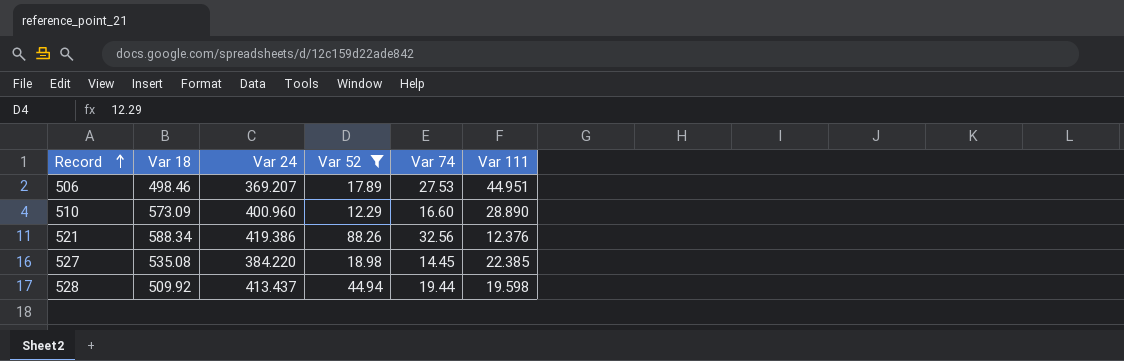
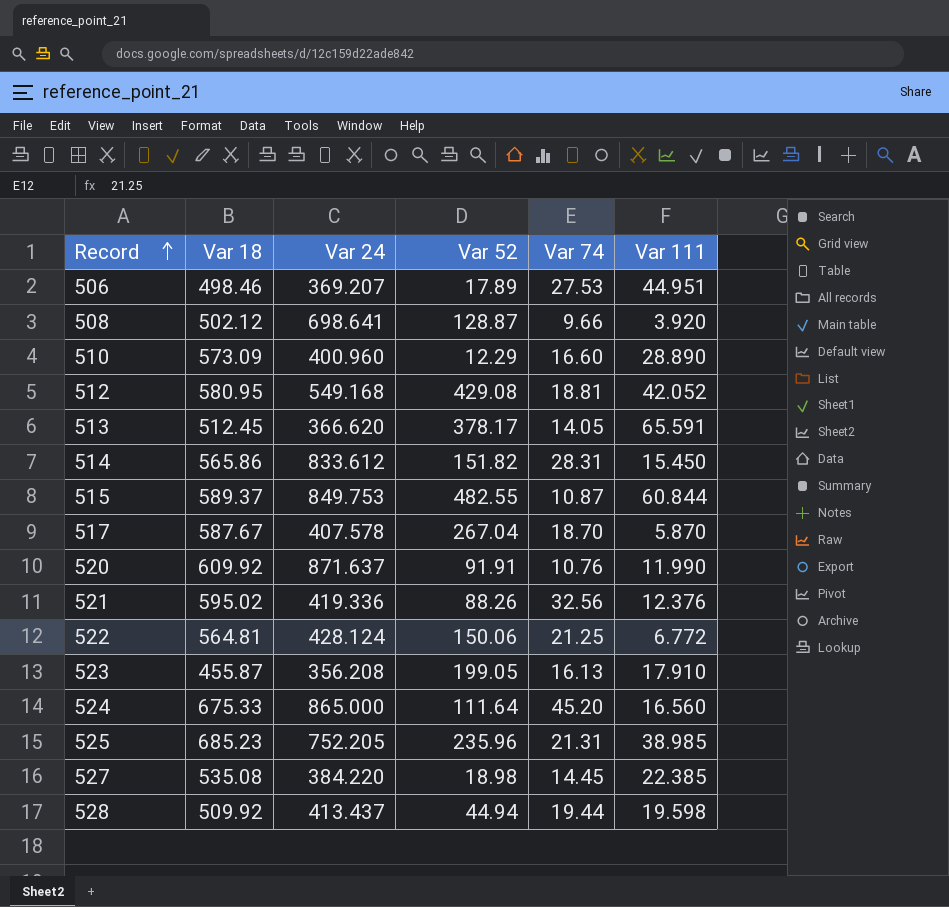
filter: Var 52 <= 88.26 -> none
521 | Var 18: 588.34 -> 595.02
521 | Var 24: 419.386 -> 419.336

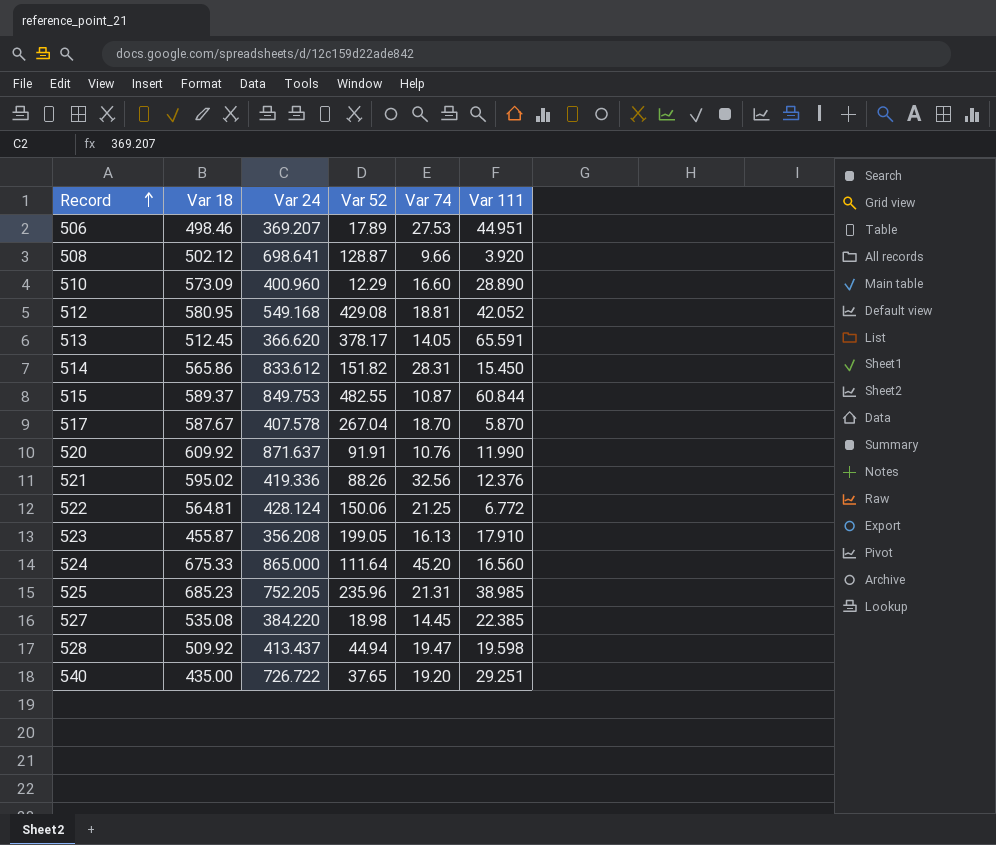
528 | Var 74: 19.44 -> 19.47
row 540: none -> 435.00 | 726.722 | 37.65 | 19.20 | 29.251

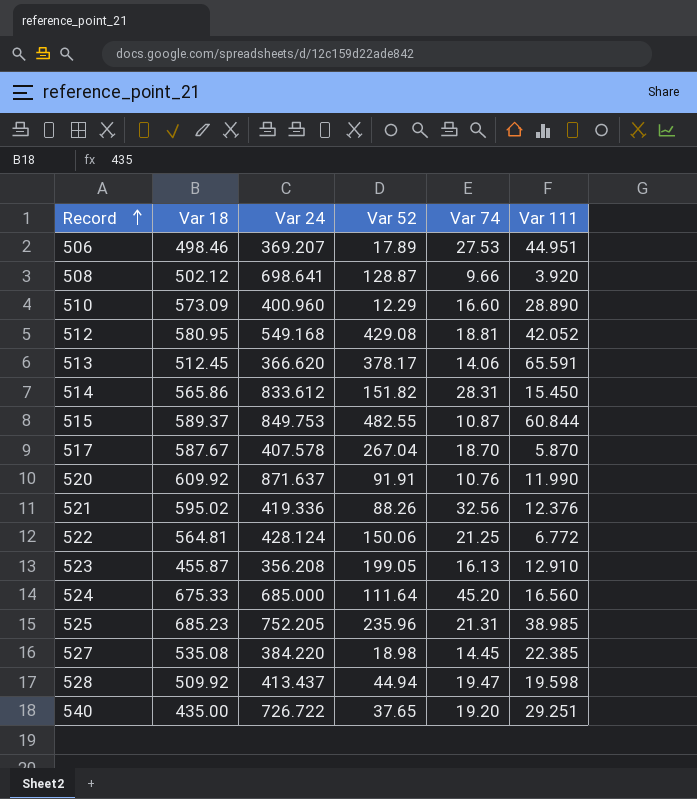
513 | Var 74: 14.05 -> 14.06
523 | Var 111: 17.910 -> 12.910
524 | Var 24: 865.000 -> 685.000

